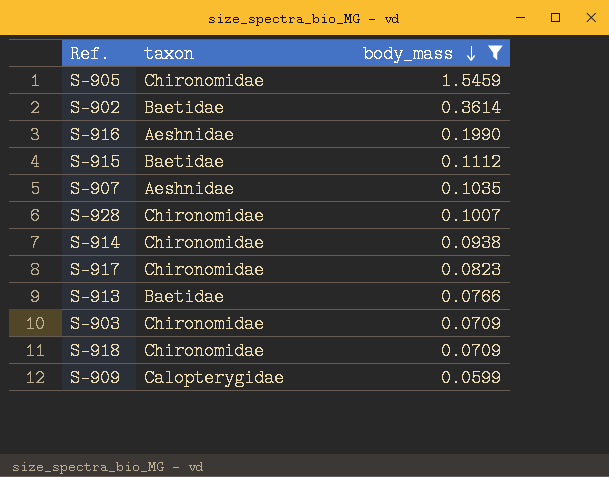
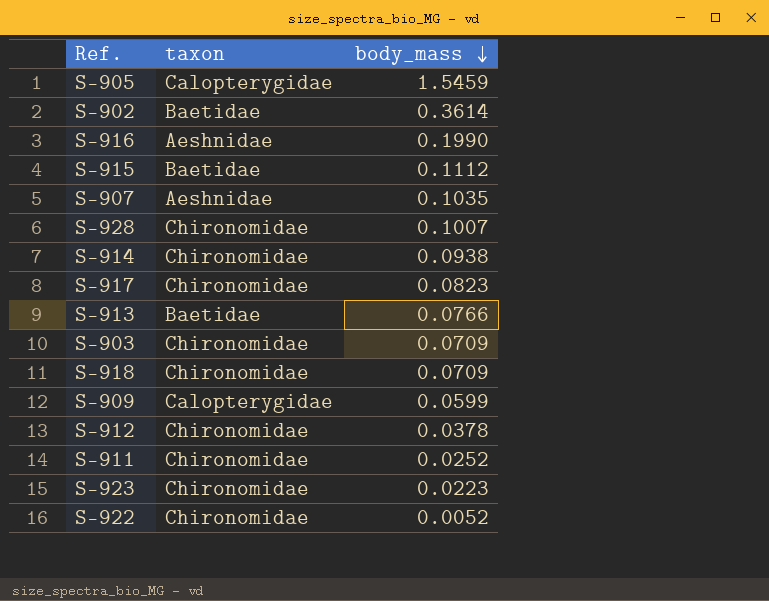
filter: body_mass >= 0.0599 -> none
S-905 | taxon: Chironomidae -> Calopterygidae

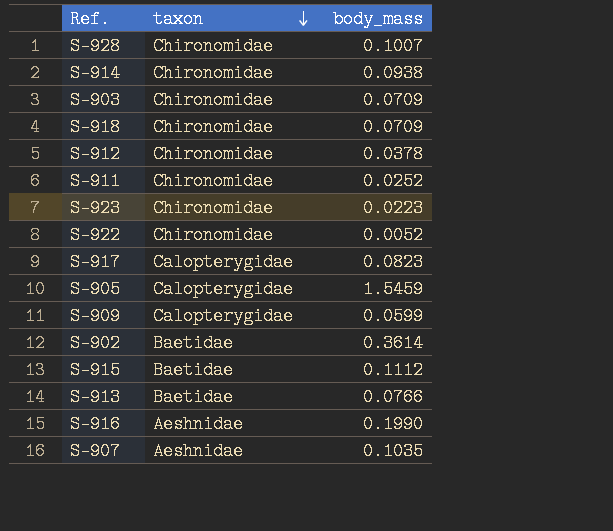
row order: body_mass descending -> taxon descending
S-917 | taxon: Chironomidae -> Calopterygidae

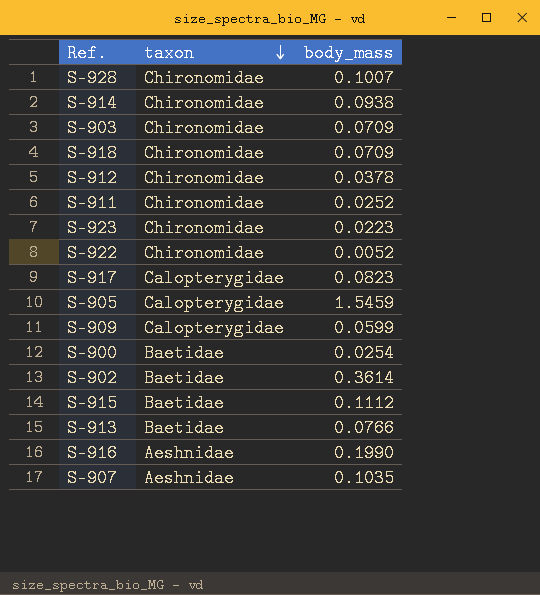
row S-900: none -> Baetidae | 0.0254

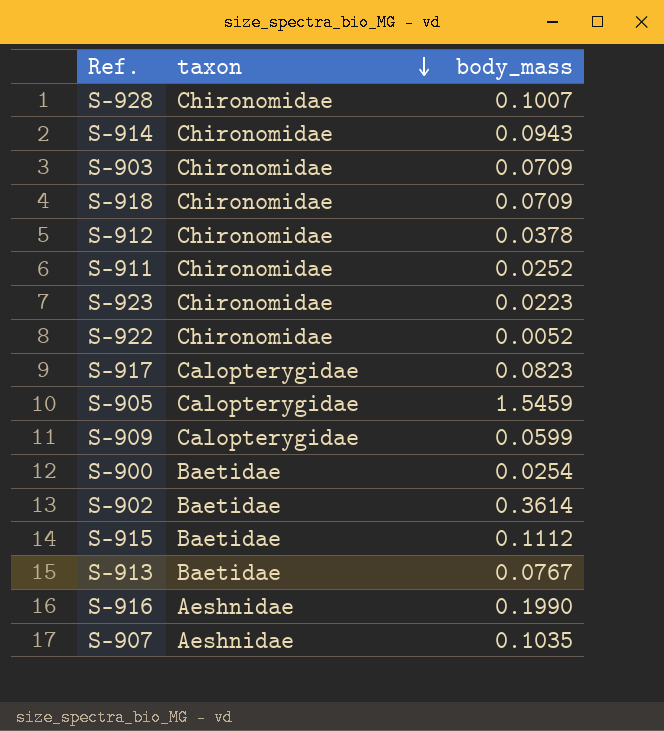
S-914 | body_mass: 0.0938 -> 0.0943
S-913 | body_mass: 0.0766 -> 0.0767

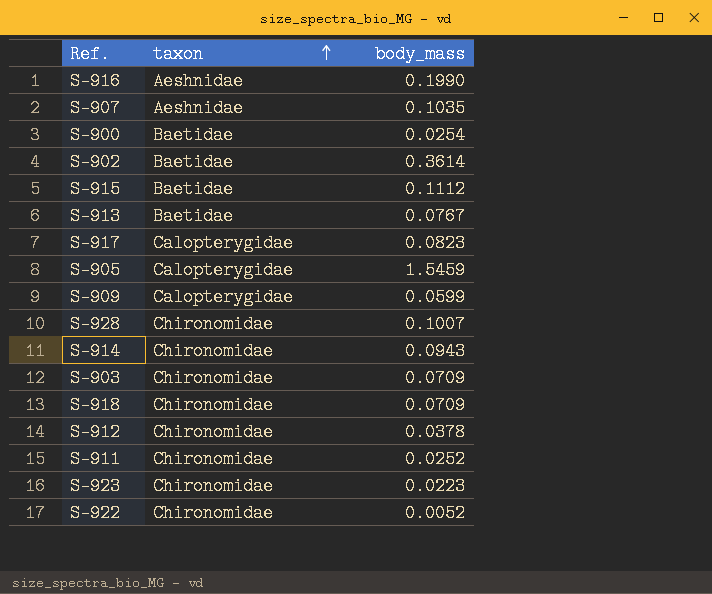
row order: taxon descending -> taxon ascending

